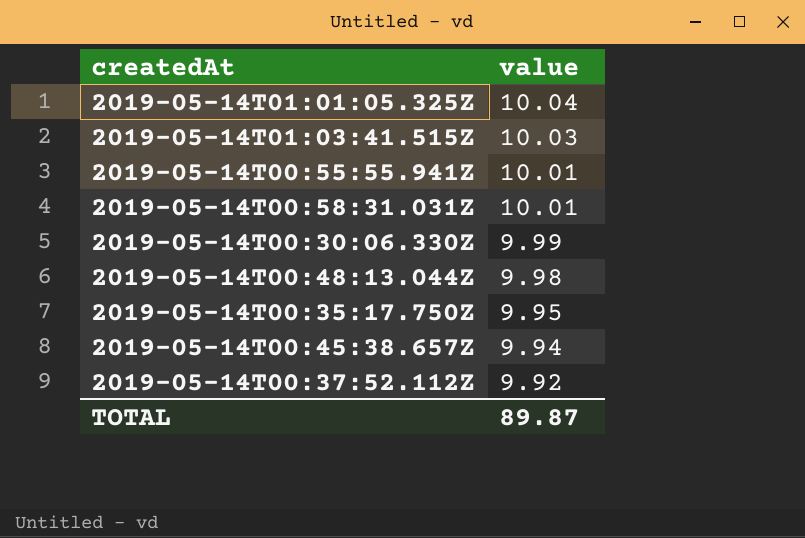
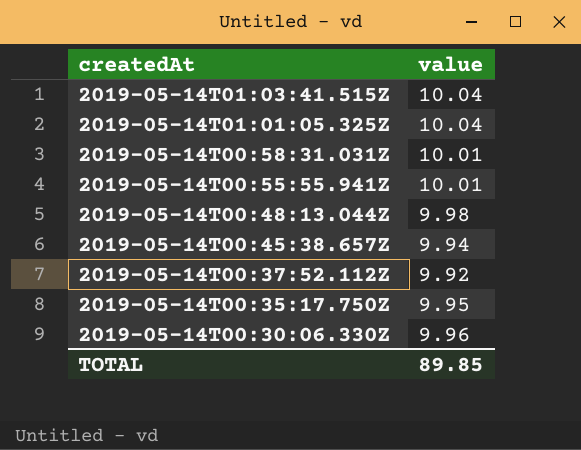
row order: value descending -> createdAt descending
2019-05-14T01:03:41.515Z | value: 10.03 -> 10.04
2019-05-14T00:30:06.330Z | value: 9.99 -> 9.96
TOTAL | value: 89.87 -> 89.85

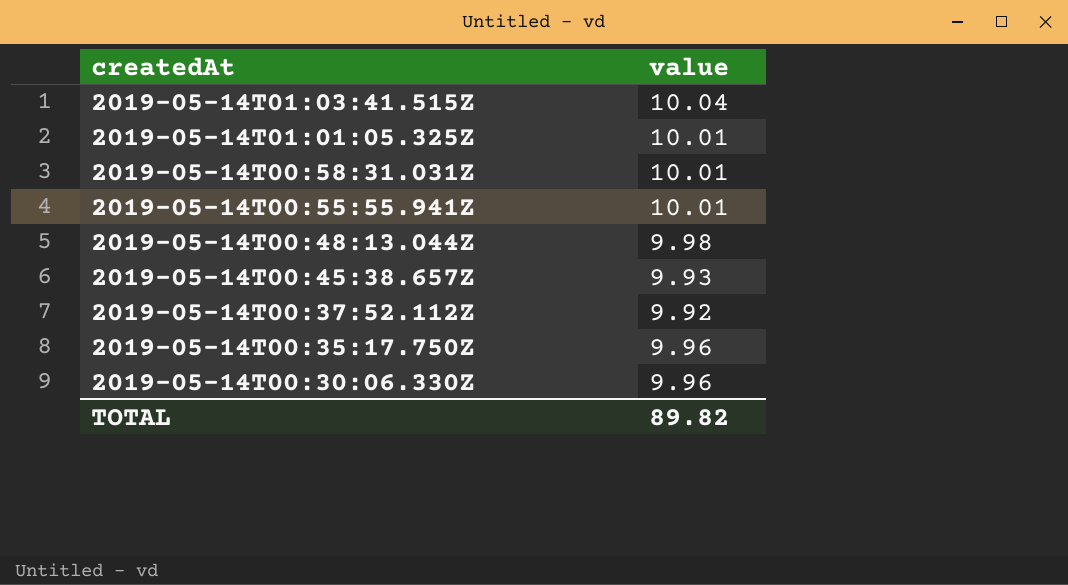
2019-05-14T01:01:05.325Z | value: 10.04 -> 10.01
2019-05-14T00:45:38.657Z | value: 9.94 -> 9.93
2019-05-14T00:35:17.750Z | value: 9.95 -> 9.96
TOTAL | value: 89.85 -> 89.82

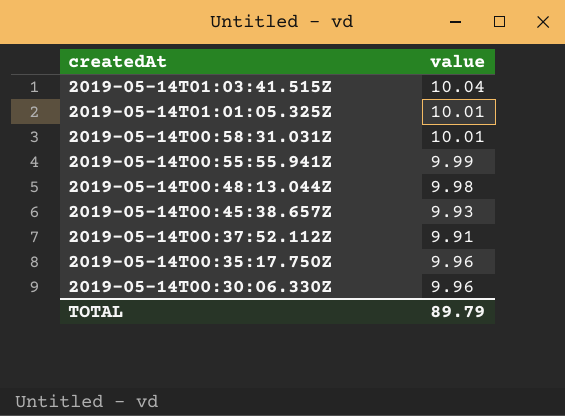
2019-05-14T00:55:55.941Z | value: 10.01 -> 9.99
2019-05-14T00:37:52.112Z | value: 9.92 -> 9.91
TOTAL | value: 89.82 -> 89.79

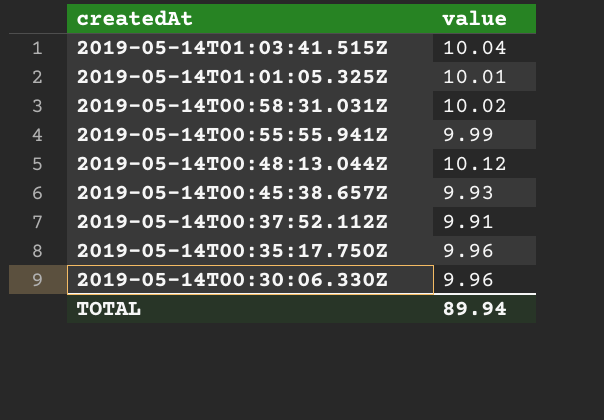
2019-05-14T00:58:31.031Z | value: 10.01 -> 10.02
2019-05-14T00:48:13.044Z | value: 9.98 -> 10.12
TOTAL | value: 89.79 -> 89.94

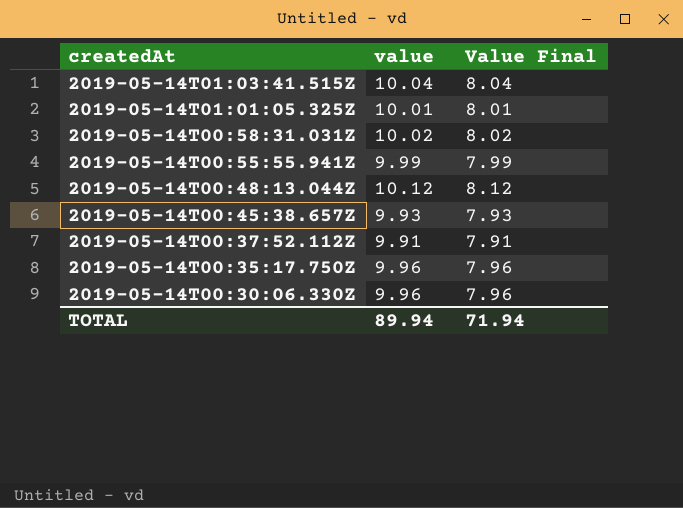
column Value Final | formula: none -> [value] - 2

